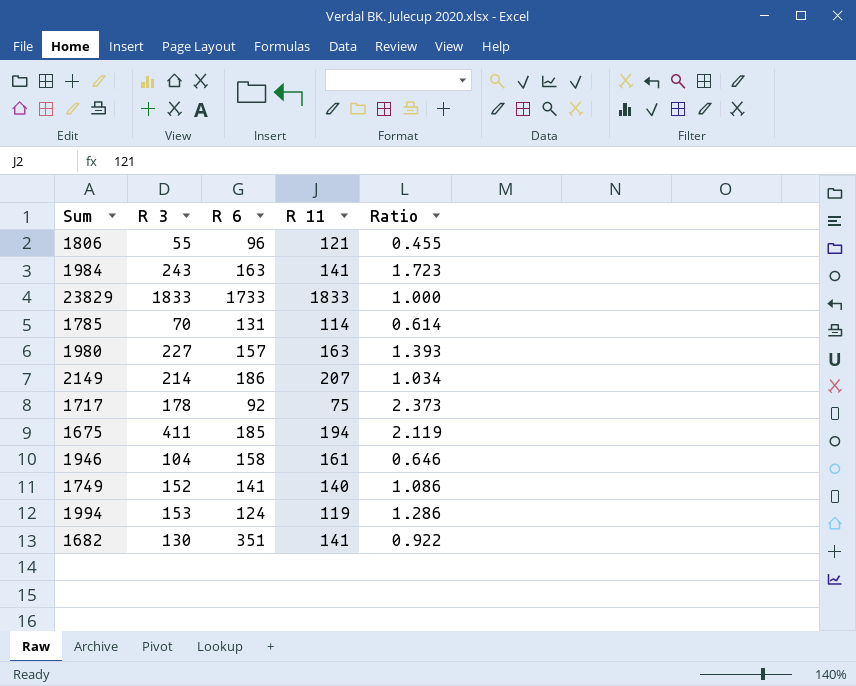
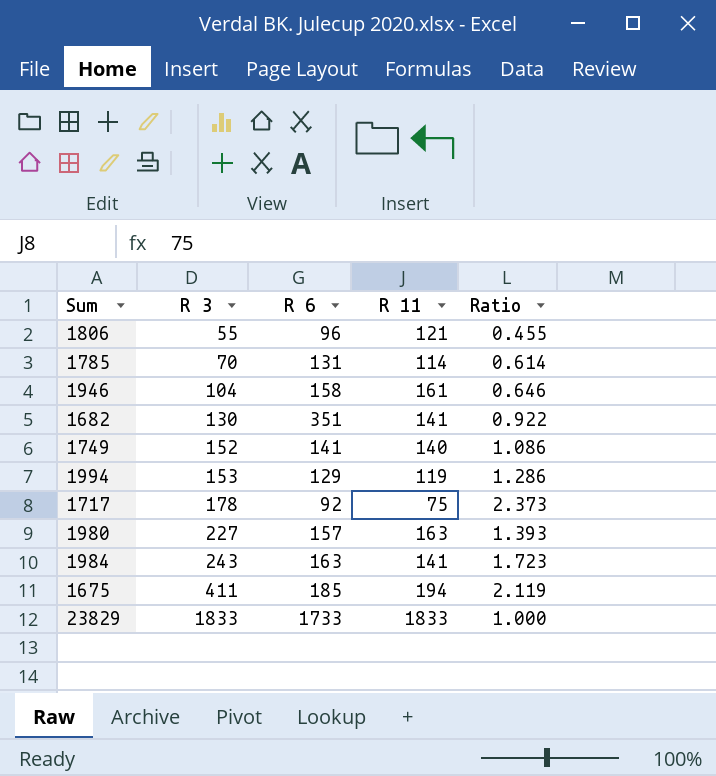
row order: none -> R 3 ascending
row 2149: 214 | 186 | 207 | 1.034 -> none
1994 | R 6: 124 -> 129

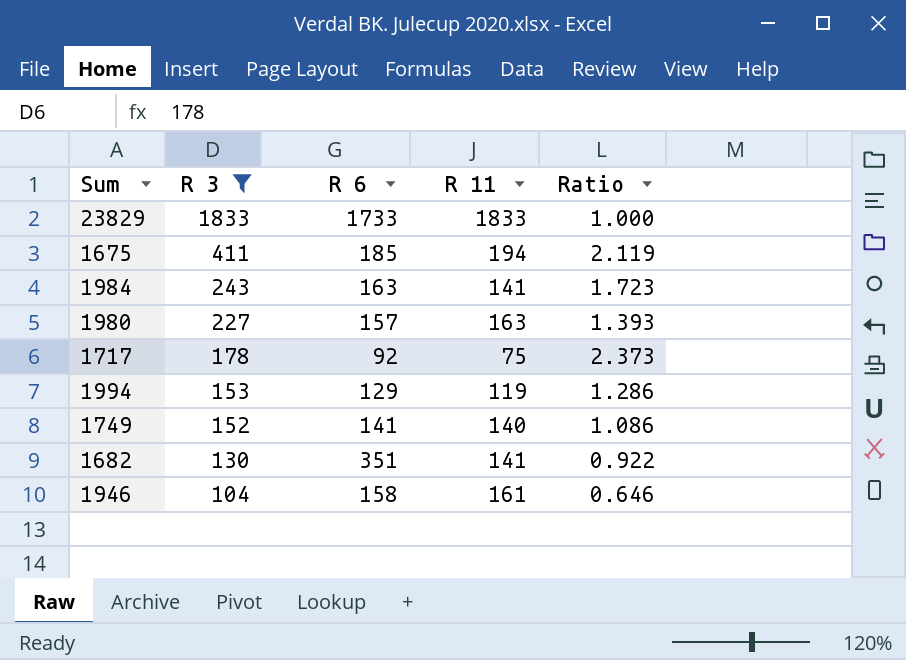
filter: none -> R 3 >= 104
row order: R 3 ascending -> R 3 descending

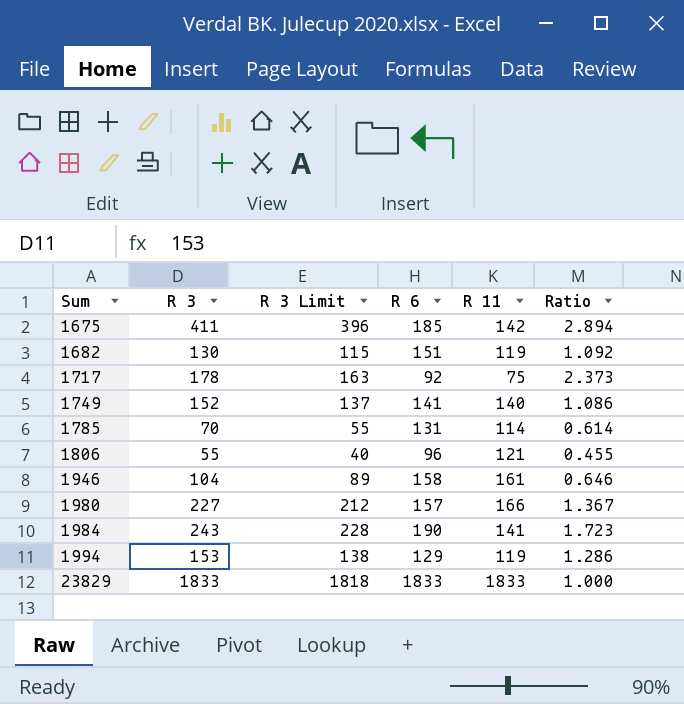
filter: R 3 >= 104 -> none
row order: R 3 descending -> Sum ascending
column R 3 Limit | formula: none -> [R 3] - 15
1675 | R 11: 194 -> 142
1675 | Ratio: 2.119 -> 2.894
1682 | R 6: 351 -> 151
1682 | R 11: 141 -> 119
1682 | Ratio: 0.922 -> 1.092
1980 | R 11: 163 -> 166
1980 | Ratio: 1.393 -> 1.367
1984 | R 6: 163 -> 190
23829 | R 6: 1733 -> 1833

